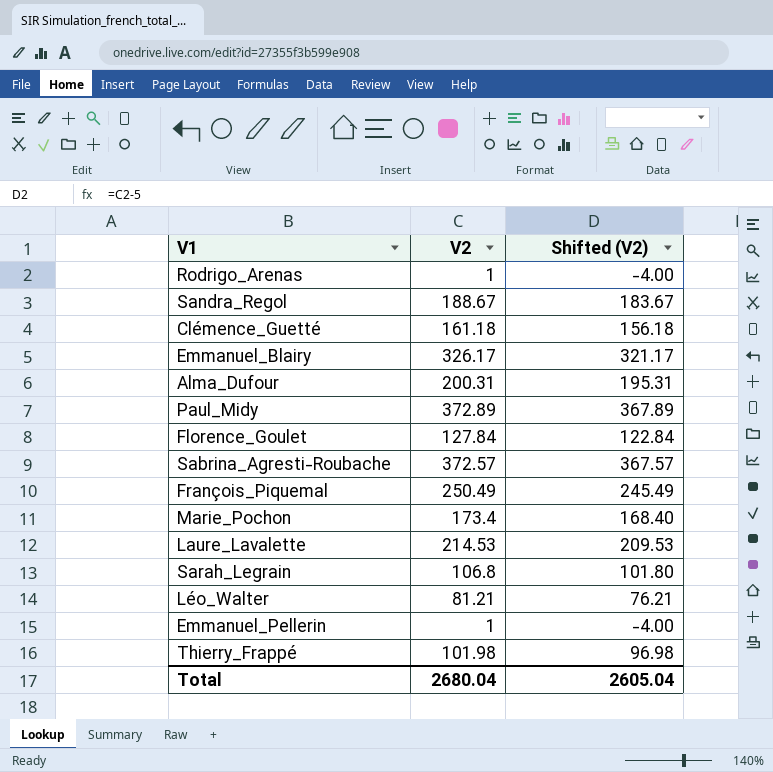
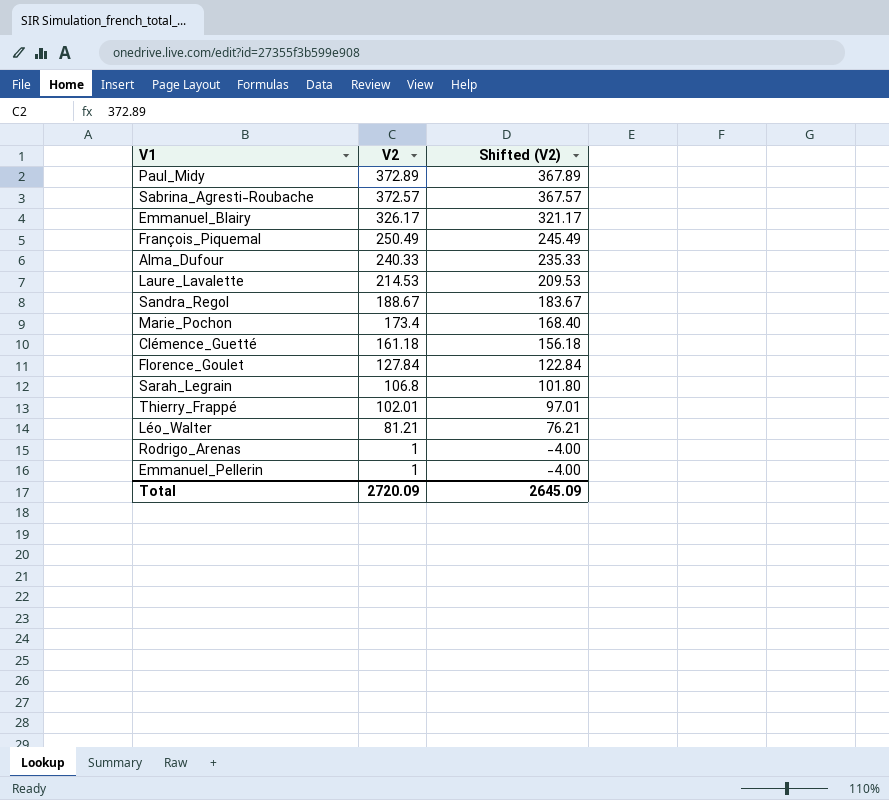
row order: none -> V2 descending
Alma_Dufour | V2: 200.31 -> 240.33
Alma_Dufour | Shifted (V2): 195.31 -> 235.33
Thierry_Frappé | V2: 101.98 -> 102.01
Thierry_Frappé | Shifted (V2): 96.98 -> 97.01
Total | V2: 2680.04 -> 2720.09
Total | Shifted (V2): 2605.04 -> 2645.09

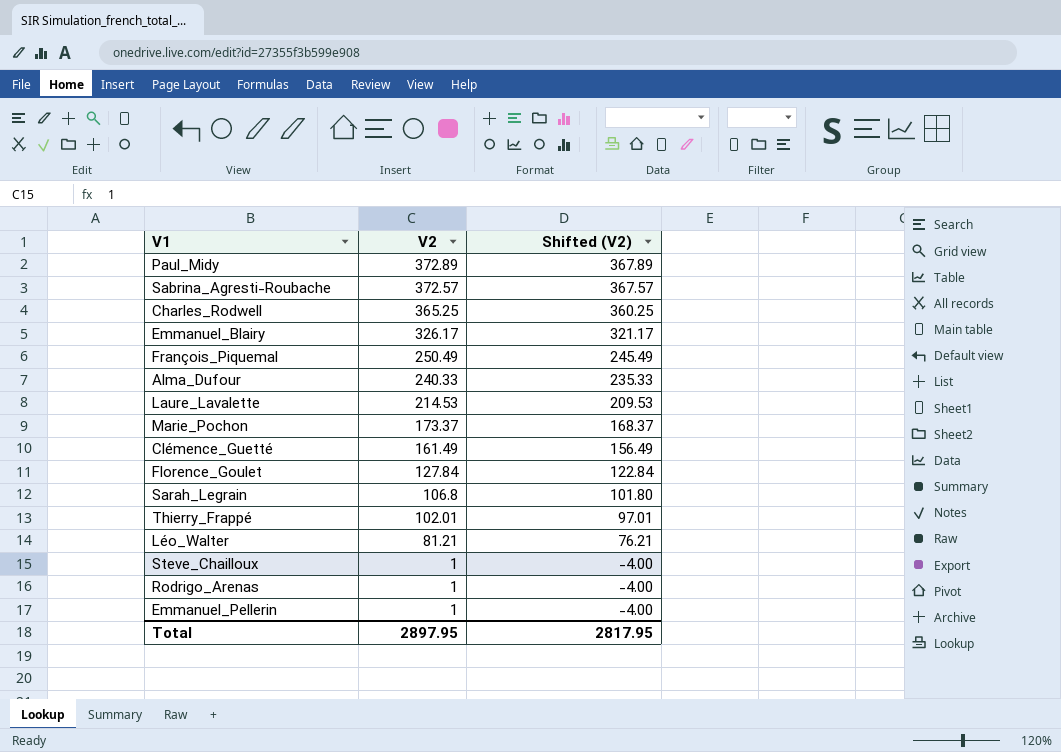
row Sandra_Regol: 188.67 | 183.67 -> none
row Charles_Rodwell: none -> 365.25 | 360.25
Marie_Pochon | V2: 173.4 -> 173.37
Marie_Pochon | Shifted (V2): 168.40 -> 168.37
Clémence_Guetté | V2: 161.18 -> 161.49
Clémence_Guetté | Shifted (V2): 156.18 -> 156.49
row Steve_Chailloux: none -> 1 | -4.00
Total | V2: 2720.09 -> 2897.95
Total | Shifted (V2): 2645.09 -> 2817.95

